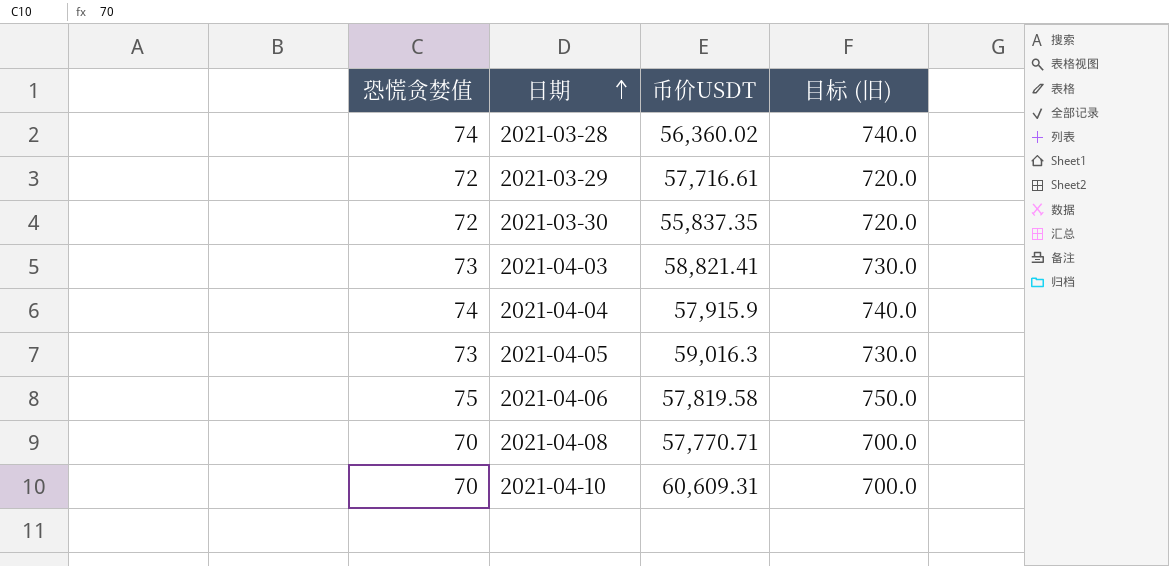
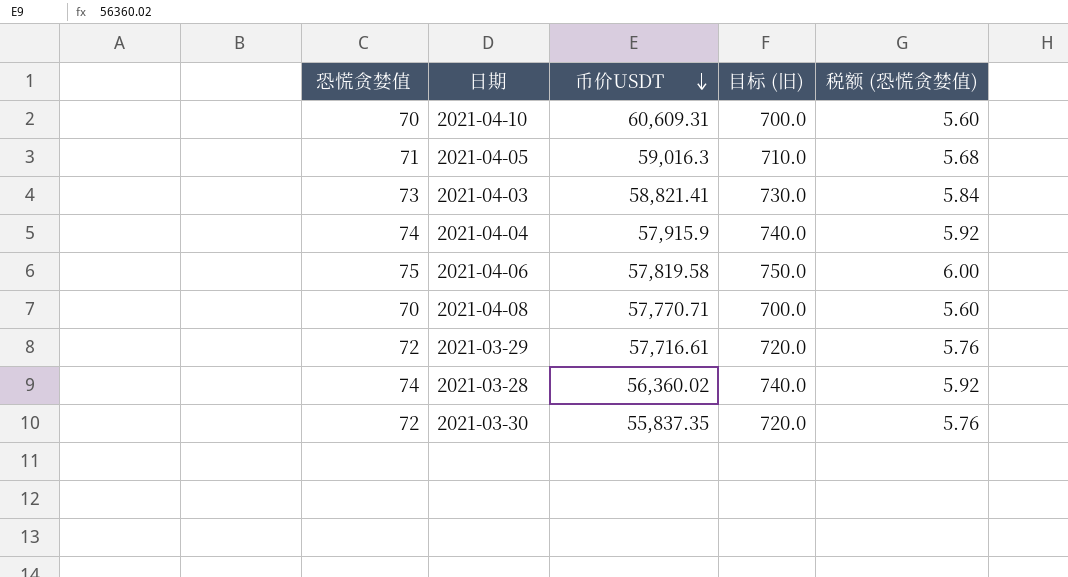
row order: 日期 ascending -> 币价USDT descending
column 税额 (恐慌贪婪值) | formula: none -> [恐慌贪婪值] * 0.08
2021-04-05 | 恐慌贪婪值: 73 -> 71
2021-04-05 | 目标 (旧): 730.0 -> 710.0

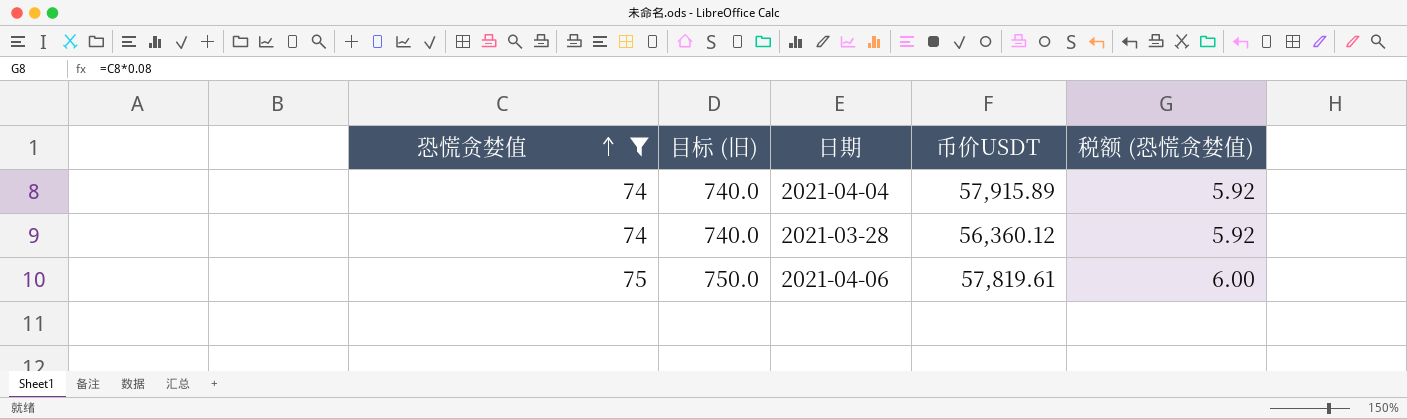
filter: none -> 恐慌贪婪值 >= 74
row order: 币价USDT descending -> 恐慌贪婪值 ascending
column 目标 (旧) | position: 4 -> 2
2021-04-04 | 币价USDT: 57,915.9 -> 57,915.89
2021-03-28 | 币价USDT: 56,360.02 -> 56,360.12
2021-04-06 | 币价USDT: 57,819.58 -> 57,819.61

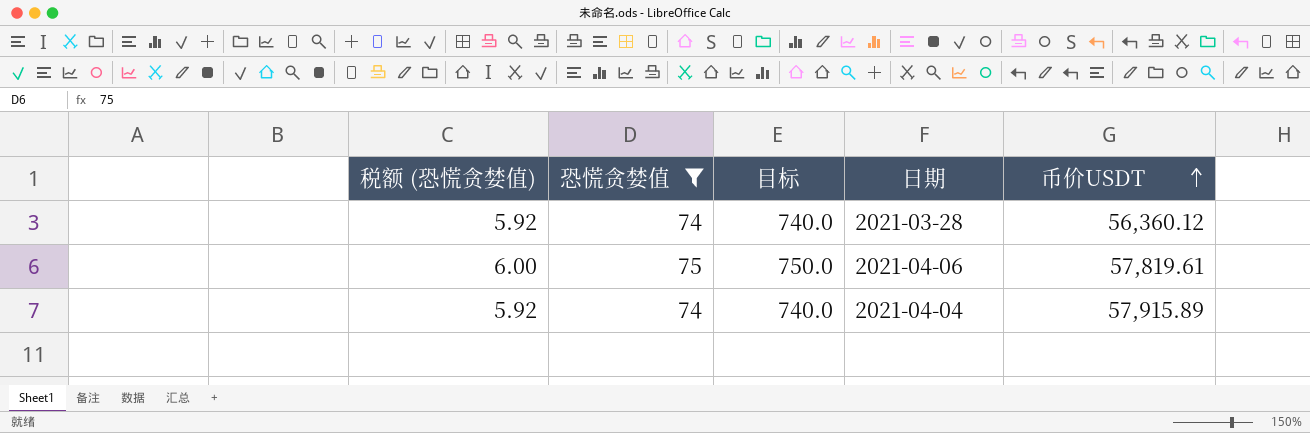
row order: 恐慌贪婪值 ascending -> 币价USDT ascending
column 税额 (恐慌贪婪值) | position: 5 -> 1
column name: 目标 (旧) -> 目标

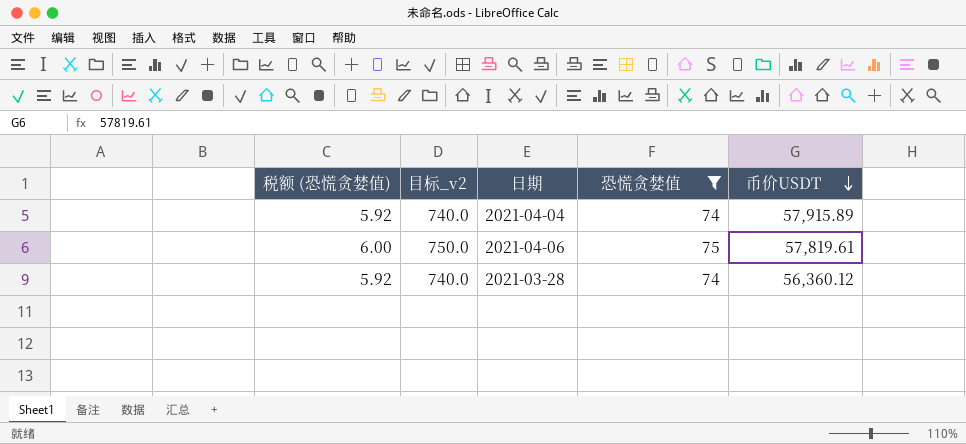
row order: 币价USDT ascending -> 币价USDT descending
column name: 目标 -> 目标_v2
column 恐慌贪婪值 | position: 2 -> 4

